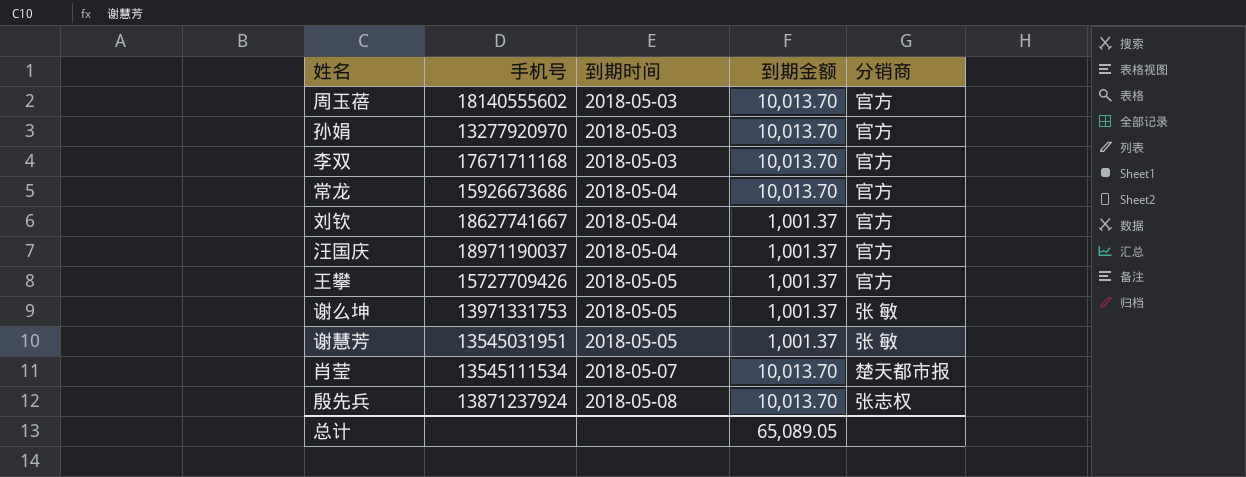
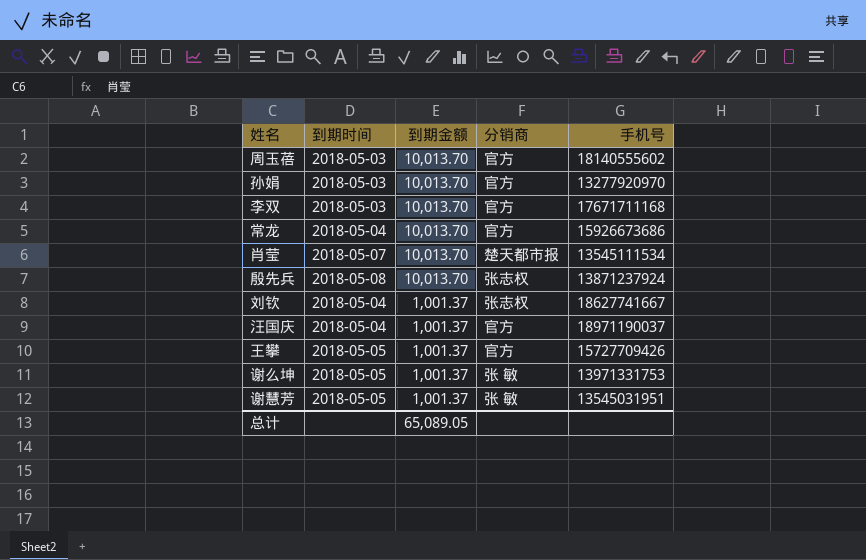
row order: 到期时间 ascending -> 到期金额 descending
column 手机号 | position: 2 -> 5
刘钦 | 分销商: 官方 -> 张志权

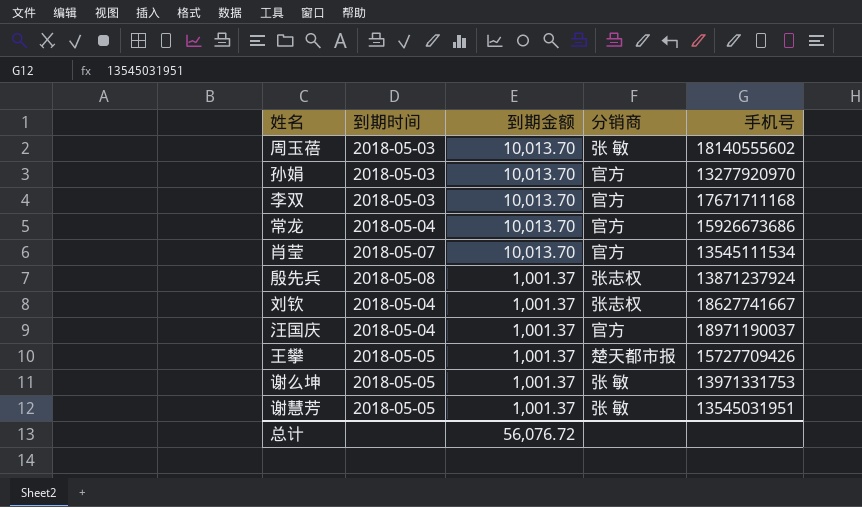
周玉蓓 | 分销商: 官方 -> 张 敏
肖莹 | 分销商: 楚天都市报 -> 官方
殷先兵 | 到期金额: 10,013.70 -> 1,001.37
王攀 | 分销商: 官方 -> 楚天都市报
总计 | 到期金额: 65,089.05 -> 56,076.72

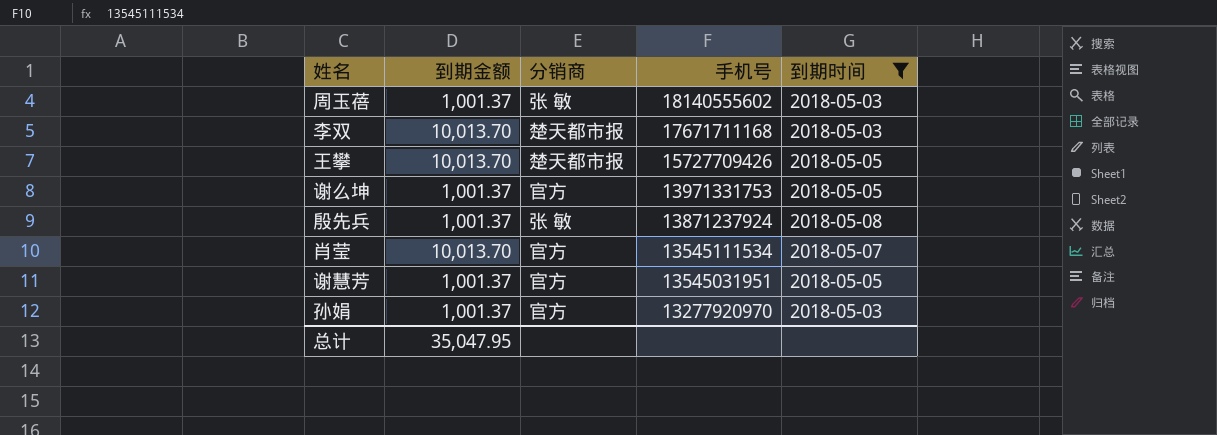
filter: none -> 到期时间 != 2018-05-04
row order: 到期金额 descending -> 手机号 descending
column 到期时间 | position: 2 -> 5
周玉蓓 | 到期金额: 10,013.70 -> 1,001.37
李双 | 分销商: 官方 -> 楚天都市报
王攀 | 到期金额: 1,001.37 -> 10,013.70
谢么坤 | 分销商: 张 敏 -> 官方
殷先兵 | 分销商: 张志权 -> 张 敏
谢慧芳 | 分销商: 张 敏 -> 官方
孙娟 | 到期金额: 10,013.70 -> 1,001.37
总计 | 到期金额: 56,076.72 -> 35,047.95

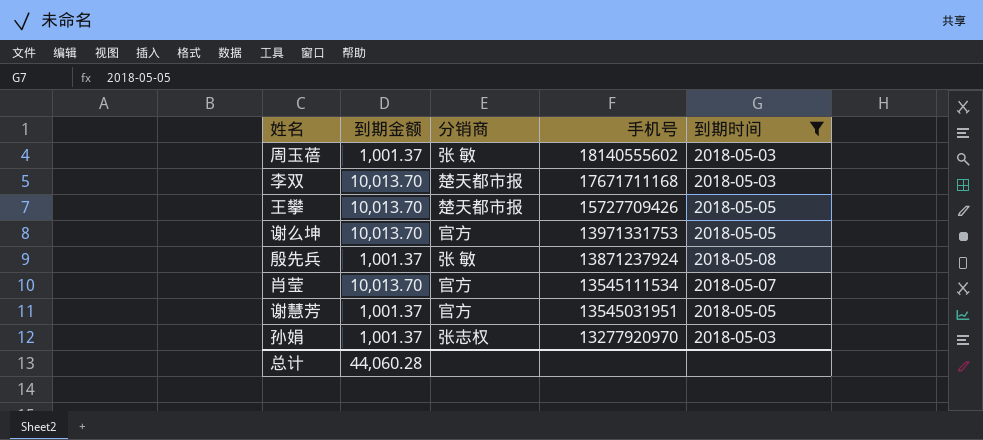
谢么坤 | 到期金额: 1,001.37 -> 10,013.70
孙娟 | 分销商: 官方 -> 张志权
总计 | 到期金额: 35,047.95 -> 44,060.28

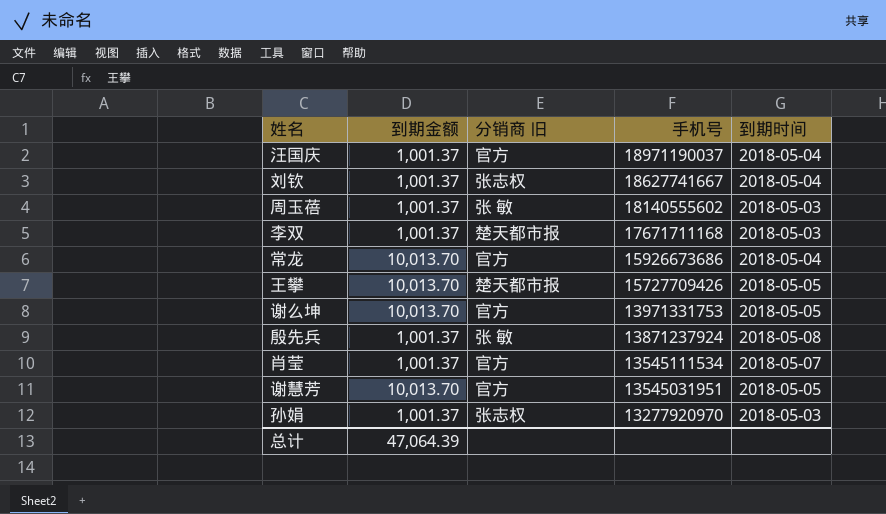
filter: 到期时间 != 2018-05-04 -> none
column name: 分销商 -> 分销商 旧
李双 | 到期金额: 10,013.70 -> 1,001.37
肖莹 | 到期金额: 10,013.70 -> 1,001.37
谢慧芳 | 到期金额: 1,001.37 -> 10,013.70
总计 | 到期金额: 44,060.28 -> 47,064.39

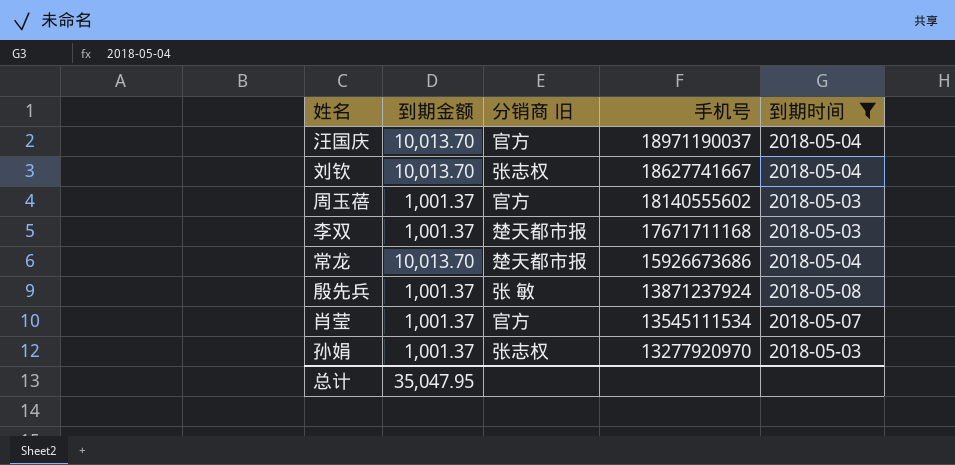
filter: none -> 到期时间 != 2018-05-05
汪国庆 | 到期金额: 1,001.37 -> 10,013.70
刘钦 | 到期金额: 1,001.37 -> 10,013.70
周玉蓓 | 分销商 旧: 张 敏 -> 官方
常龙 | 分销商 旧: 官方 -> 楚天都市报
总计 | 到期金额: 47,064.39 -> 35,047.95

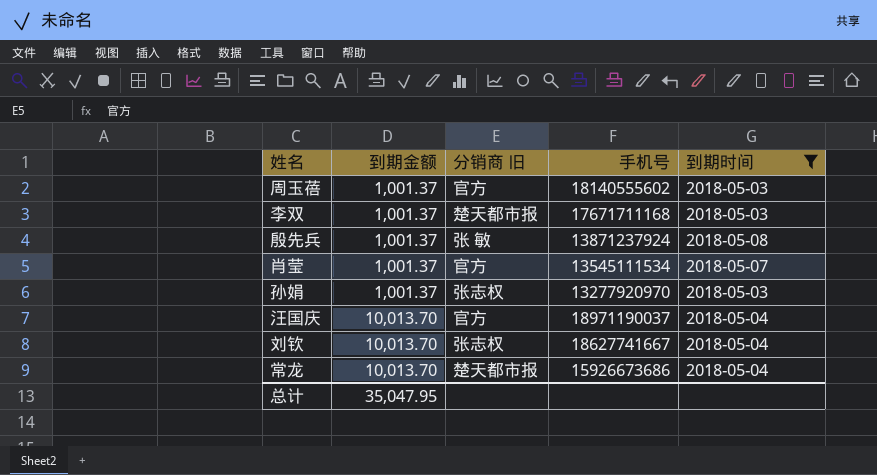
row order: 手机号 descending -> 到期金额 ascending

